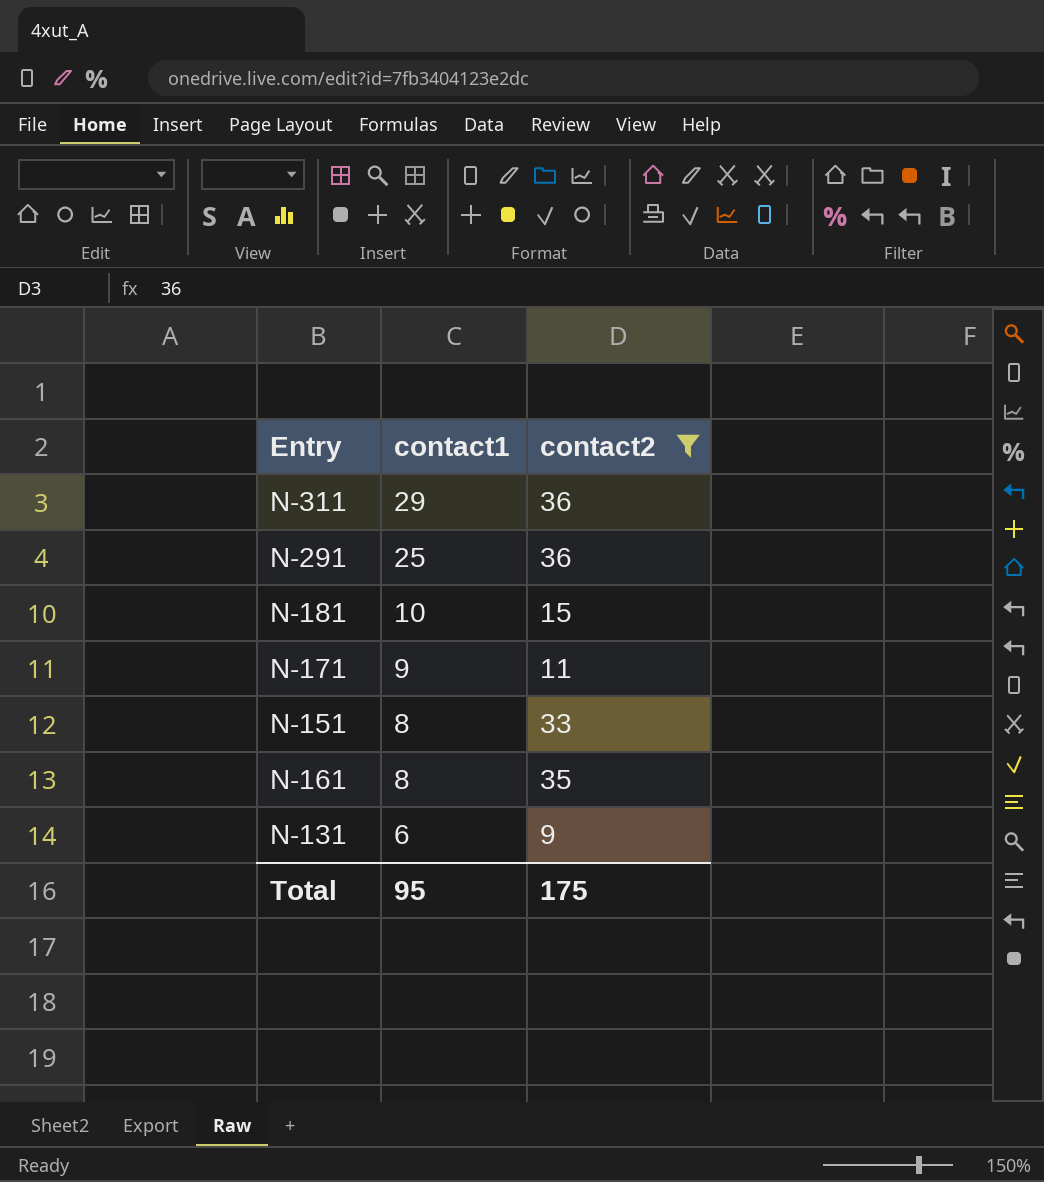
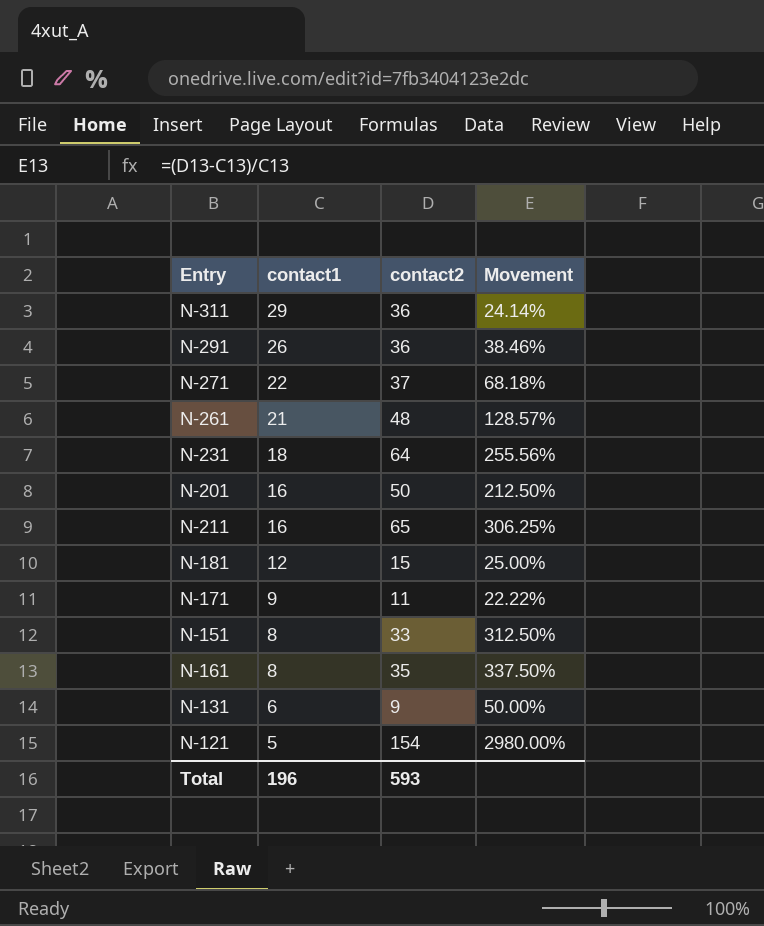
filter: contact2 <= 36 -> none
column Movement | formula: none -> ([contact2] - [contact1]) / [contact1]
N-291 | contact1: 25 -> 26
N-181 | contact1: 10 -> 12
Total | contact1: 95 -> 196
Total | contact2: 175 -> 593

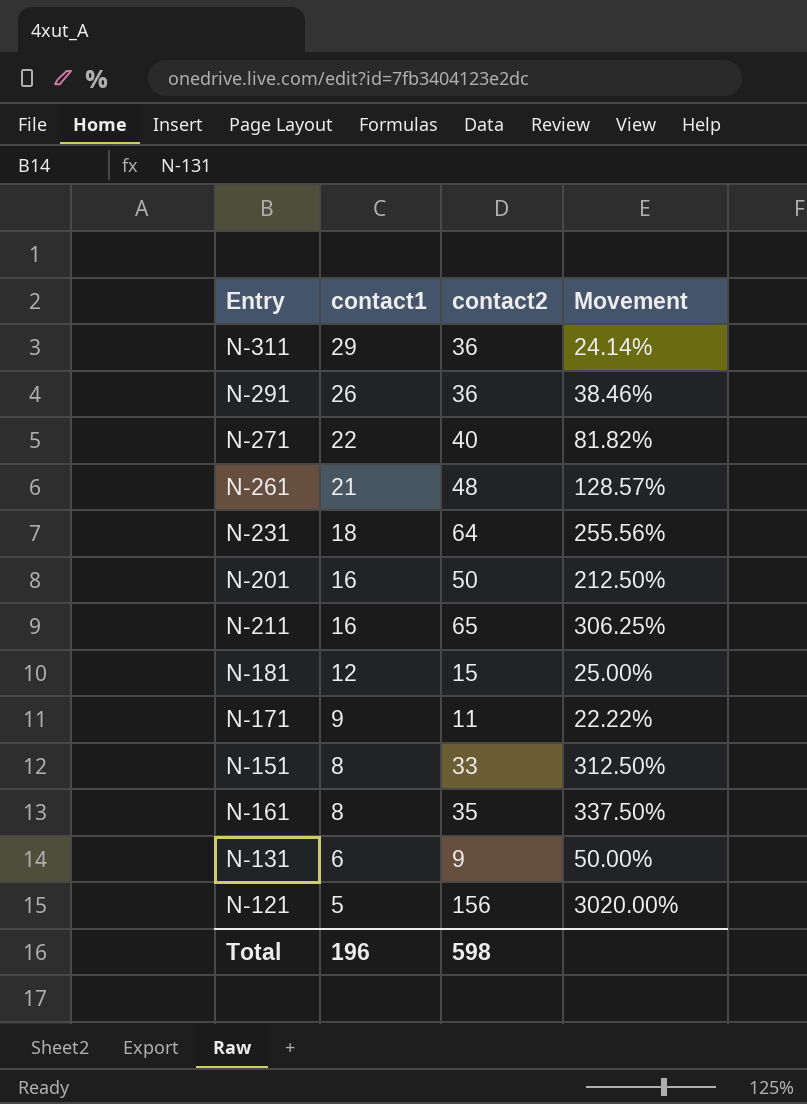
N-271 | contact2: 37 -> 40
N-271 | Movement: 68.18% -> 81.82%
N-121 | contact2: 154 -> 156
N-121 | Movement: 2980.00% -> 3020.00%
Total | contact2: 593 -> 598

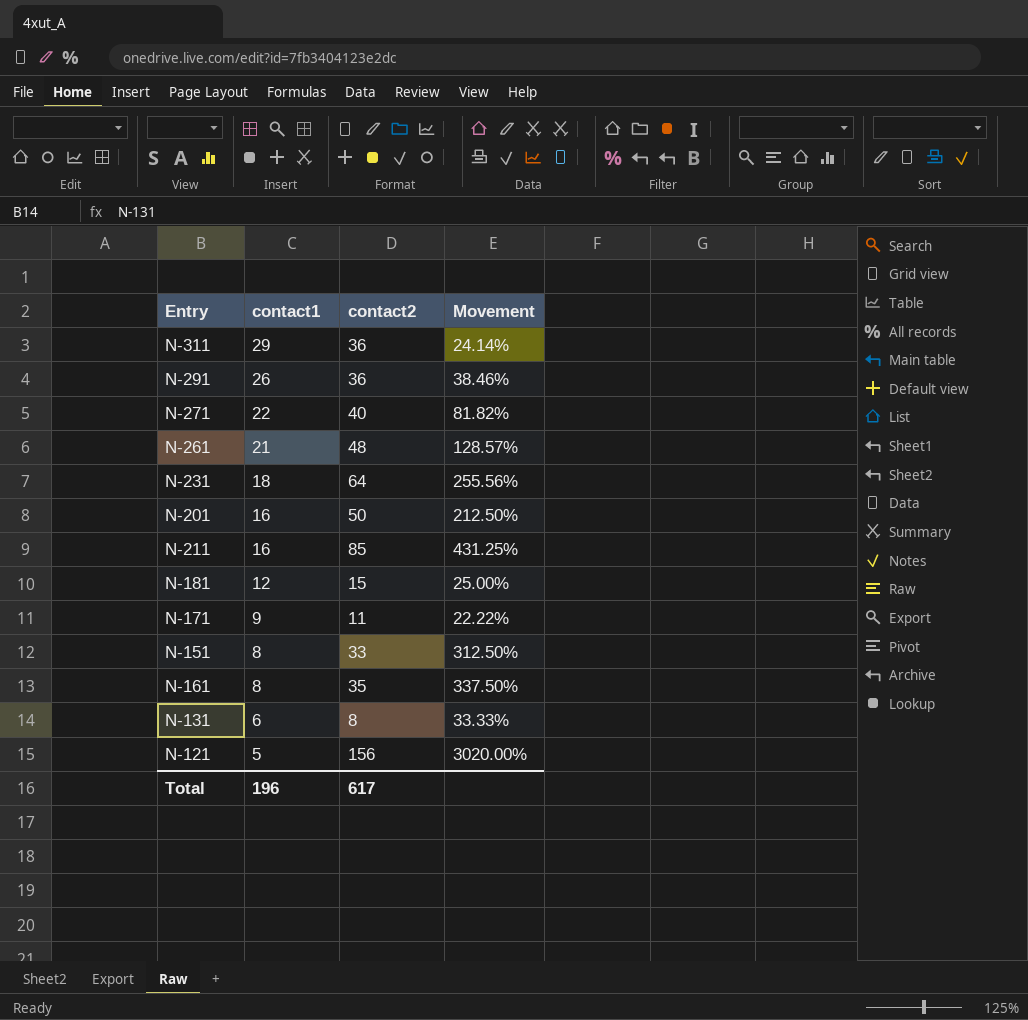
N-211 | contact2: 65 -> 85
N-211 | Movement: 306.25% -> 431.25%
N-131 | contact2: 9 -> 8
N-131 | Movement: 50.00% -> 33.33%
Total | contact2: 598 -> 617

